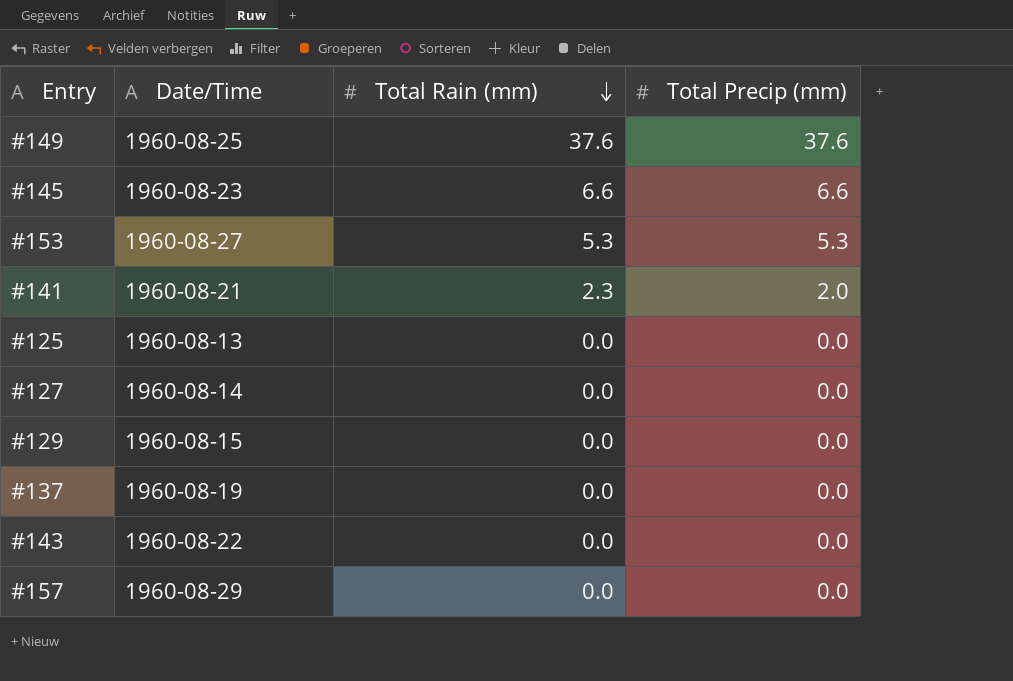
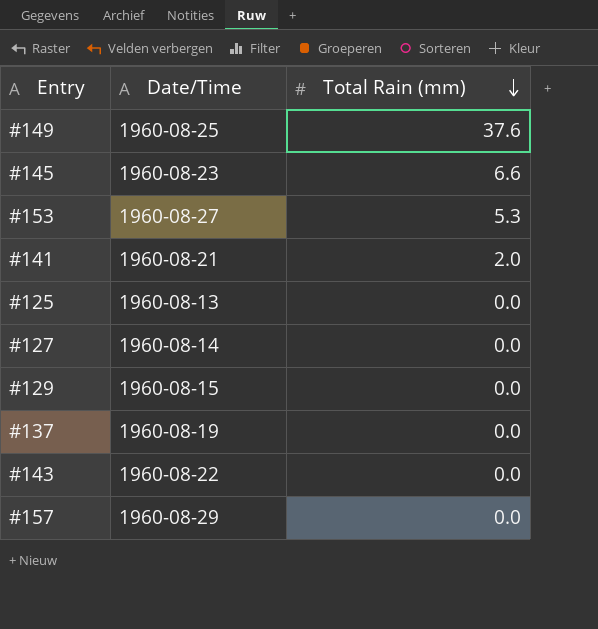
column Total Precip (mm) | position: 4 -> none
#141 | Total Rain (mm): 2.3 -> 2.0

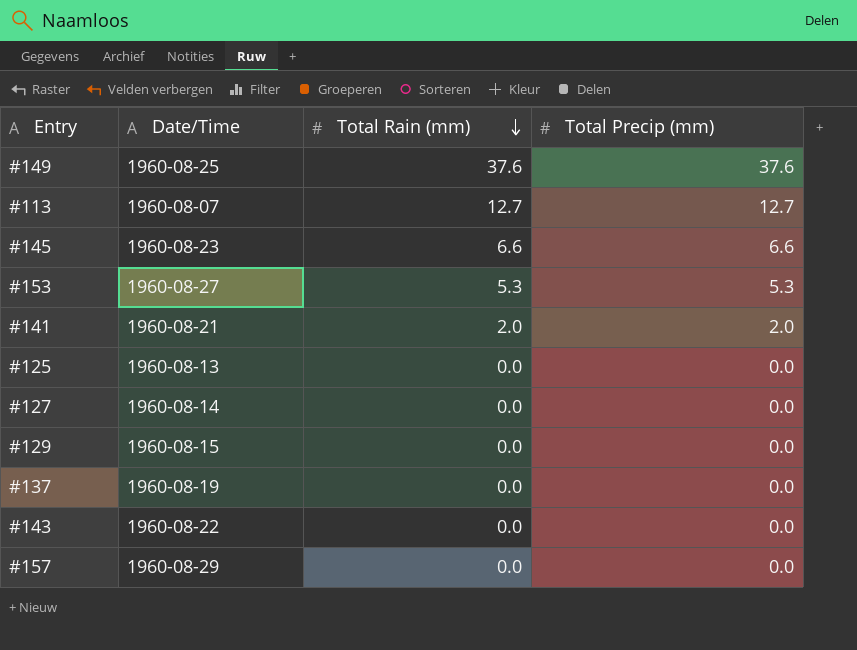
column Total Precip (mm) | position: none -> 4
row #113: none -> 1960-08-07 | 12.7 | 12.7

